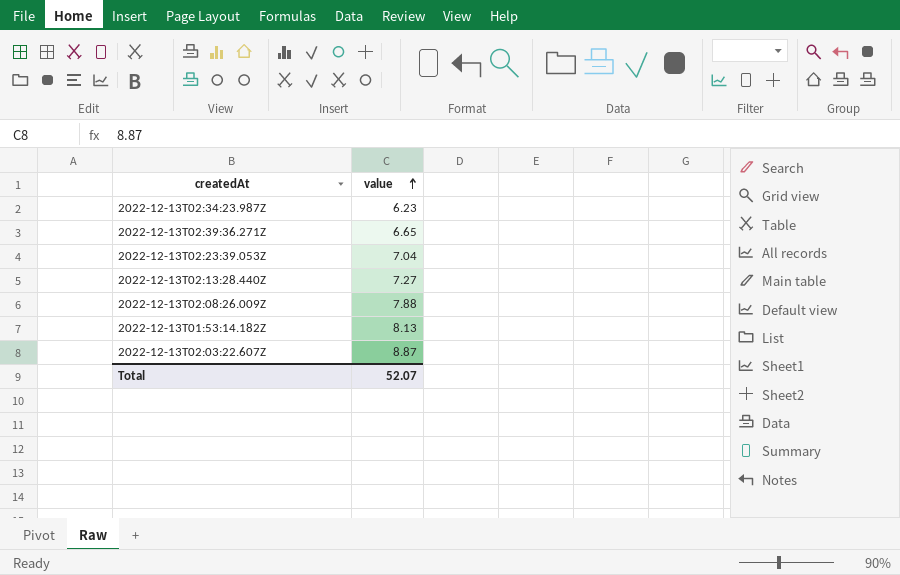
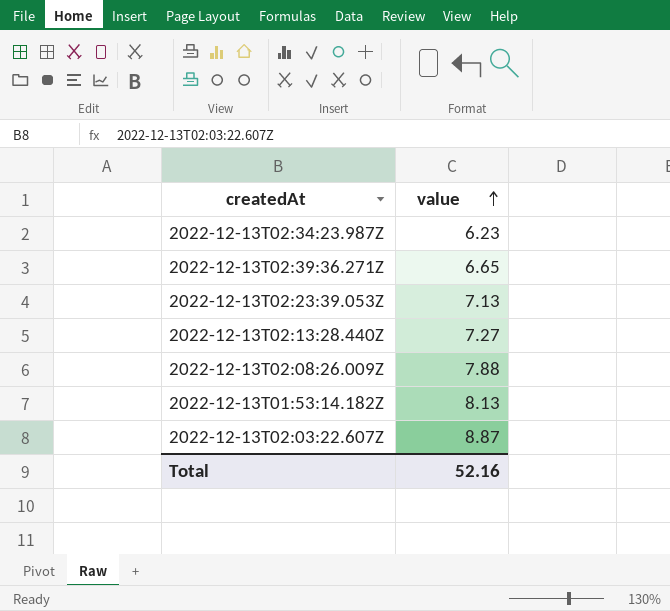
2022-12-13T02:23:39.053Z | value: 7.04 -> 7.13
Total | value: 52.07 -> 52.16

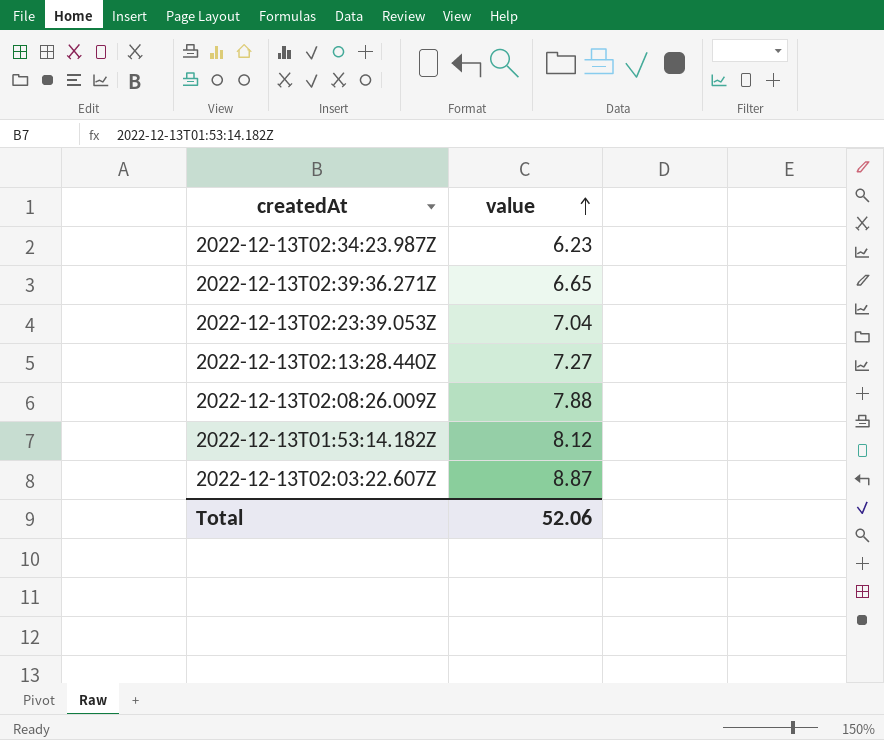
2022-12-13T02:23:39.053Z | value: 7.13 -> 7.04
2022-12-13T01:53:14.182Z | value: 8.13 -> 8.12
Total | value: 52.16 -> 52.06

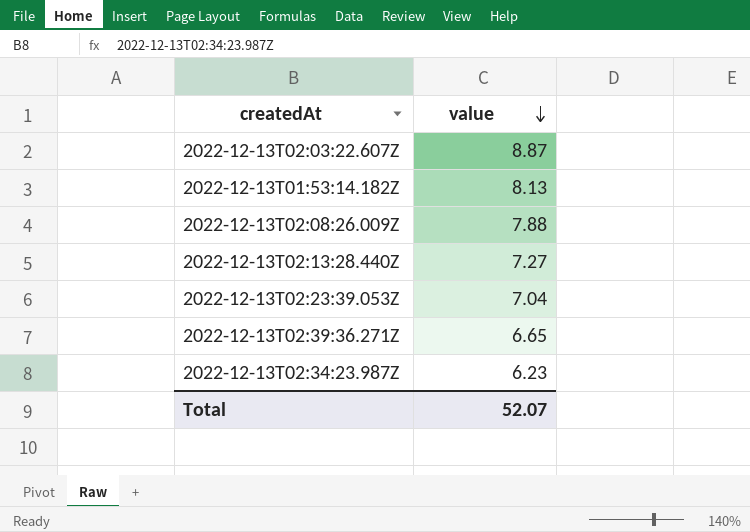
row order: value ascending -> value descending
2022-12-13T01:53:14.182Z | value: 8.12 -> 8.13
Total | value: 52.06 -> 52.07

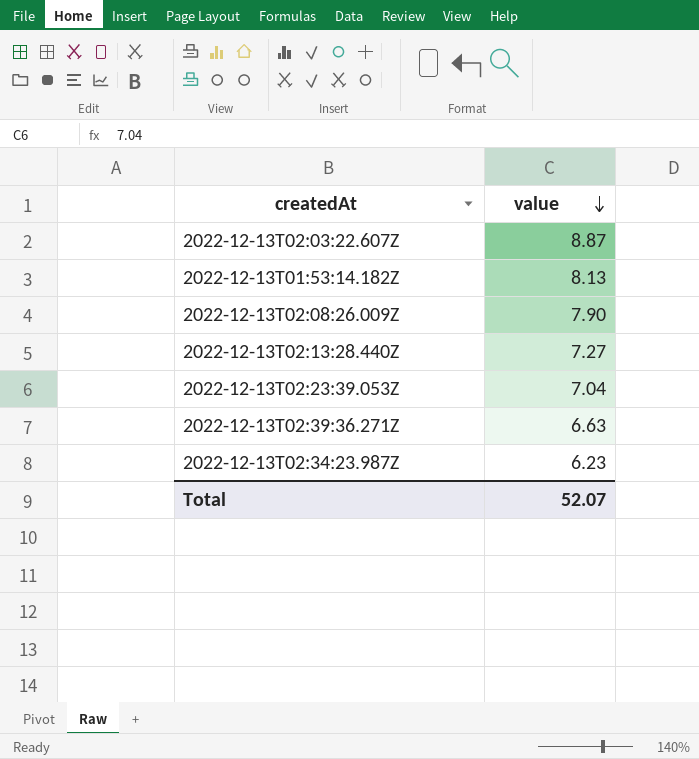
2022-12-13T02:08:26.009Z | value: 7.88 -> 7.90
2022-12-13T02:39:36.271Z | value: 6.65 -> 6.63

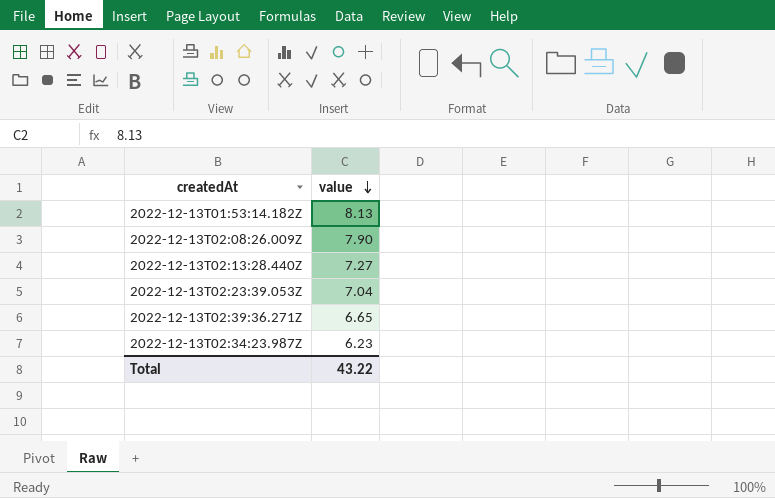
row 2022-12-13T02:03:22.607Z: 8.87 -> none
2022-12-13T02:39:36.271Z | value: 6.63 -> 6.65
Total | value: 52.07 -> 43.22

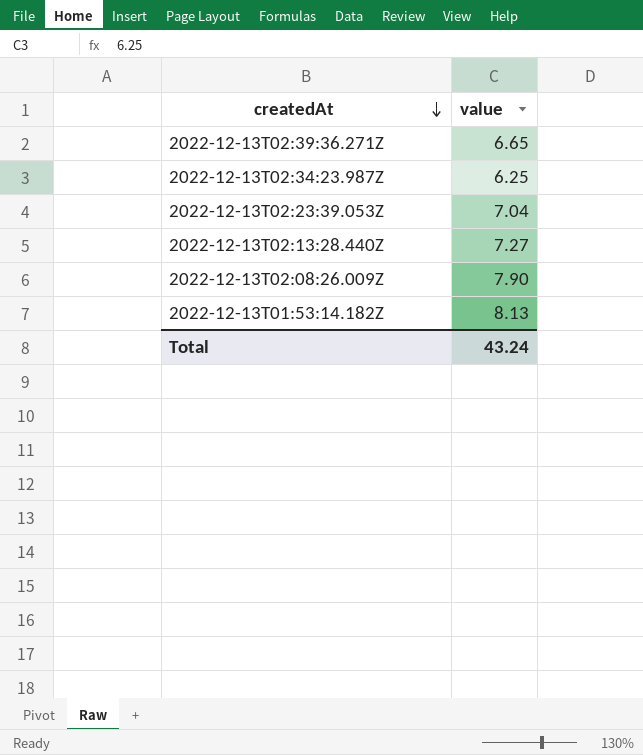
row order: value descending -> createdAt descending
2022-12-13T02:34:23.987Z | value: 6.23 -> 6.25
Total | value: 43.22 -> 43.24

